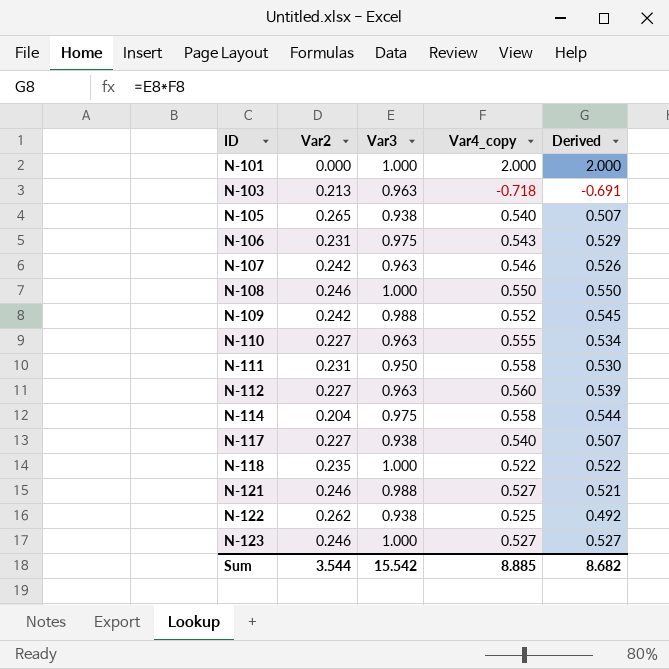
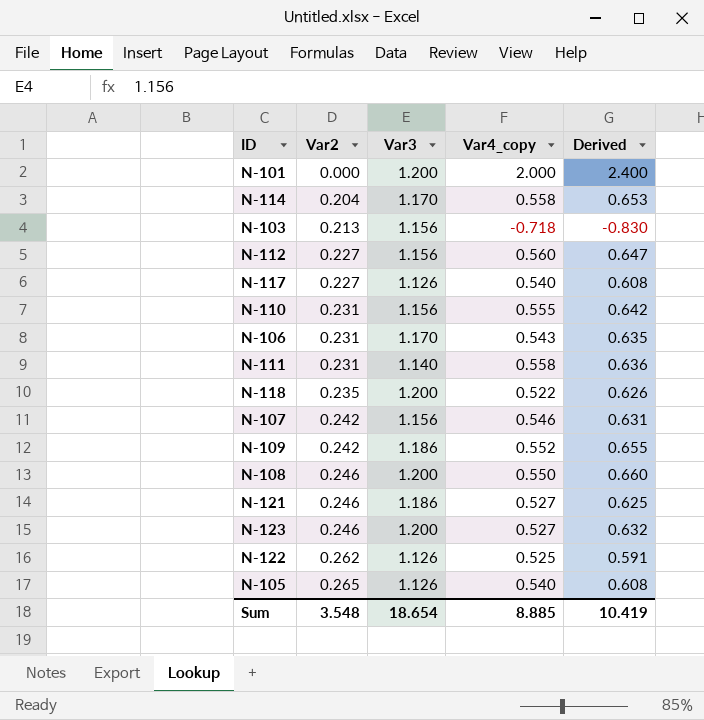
row order: ID ascending -> Var2 ascending
N-101 | Var3: 1.000 -> 1.200
N-101 | Derived: 2.000 -> 2.400
N-114 | Var3: 0.975 -> 1.170
N-114 | Derived: 0.544 -> 0.653
N-103 | Var3: 0.963 -> 1.156
N-103 | Derived: -0.691 -> -0.830
N-112 | Var3: 0.963 -> 1.156
N-112 | Derived: 0.539 -> 0.647
N-117 | Var3: 0.938 -> 1.126
N-117 | Derived: 0.507 -> 0.608
N-110 | Var2: 0.227 -> 0.231
N-110 | Var3: 0.963 -> 1.156
N-110 | Derived: 0.534 -> 0.642
N-106 | Var3: 0.975 -> 1.170
N-106 | Derived: 0.529 -> 0.635
N-111 | Var3: 0.950 -> 1.140
N-111 | Derived: 0.530 -> 0.636
N-118 | Var3: 1.000 -> 1.200
N-118 | Derived: 0.522 -> 0.626
N-107 | Var3: 0.963 -> 1.156
N-107 | Derived: 0.526 -> 0.631
N-109 | Var3: 0.988 -> 1.186
N-109 | Derived: 0.545 -> 0.655
N-108 | Var3: 1.000 -> 1.200
N-108 | Derived: 0.550 -> 0.660
N-121 | Var3: 0.988 -> 1.186
N-121 | Derived: 0.521 -> 0.625
N-123 | Var3: 1.000 -> 1.200
N-123 | Derived: 0.527 -> 0.632
N-122 | Var3: 0.938 -> 1.126
N-122 | Derived: 0.492 -> 0.591
N-105 | Var3: 0.938 -> 1.126
N-105 | Derived: 0.507 -> 0.608
Sum | Var2: 3.544 -> 3.548
Sum | Var3: 15.542 -> 18.654
Sum | Derived: 8.682 -> 10.419

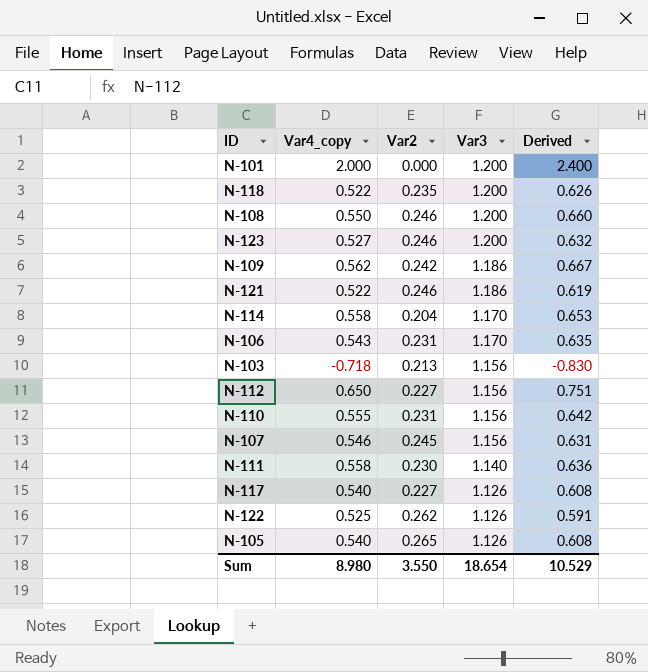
row order: Var2 ascending -> Var3 descending
column Var4_copy | position: 4 -> 2
N-109 | Var4_copy: 0.552 -> 0.562
N-109 | Derived: 0.655 -> 0.667
N-121 | Var4_copy: 0.527 -> 0.522
N-121 | Derived: 0.625 -> 0.619
N-112 | Var4_copy: 0.560 -> 0.650
N-112 | Derived: 0.647 -> 0.751
N-107 | Var2: 0.242 -> 0.245
N-111 | Var2: 0.231 -> 0.230
Sum | Var4_copy: 8.885 -> 8.980
Sum | Var2: 3.548 -> 3.550
Sum | Derived: 10.419 -> 10.529

